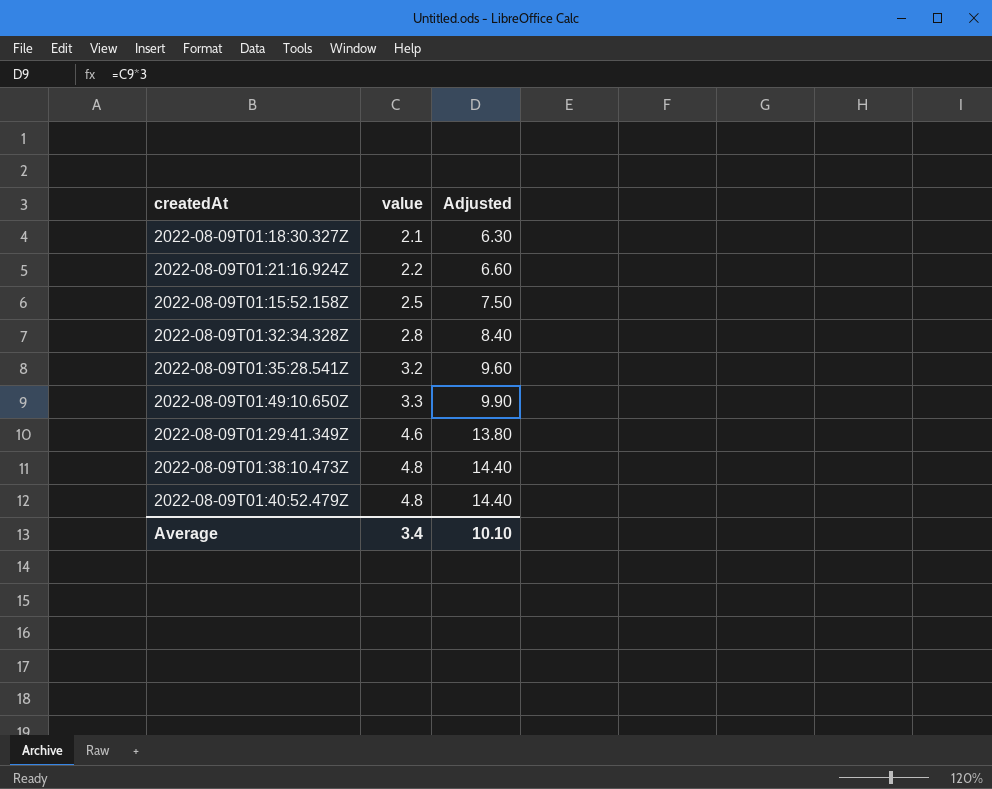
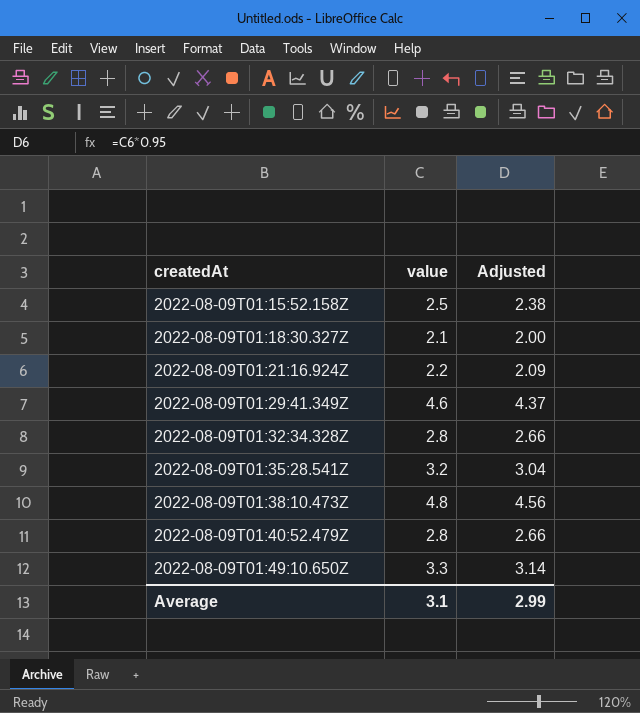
row order: value ascending -> createdAt ascending
column Adjusted | formula: [value] * 3 -> [value] * 0.95
2022-08-09T01:40:52.479Z | value: 4.8 -> 2.8
Average | value: 3.4 -> 3.1
Average | Adjusted: 10.10 -> 2.99

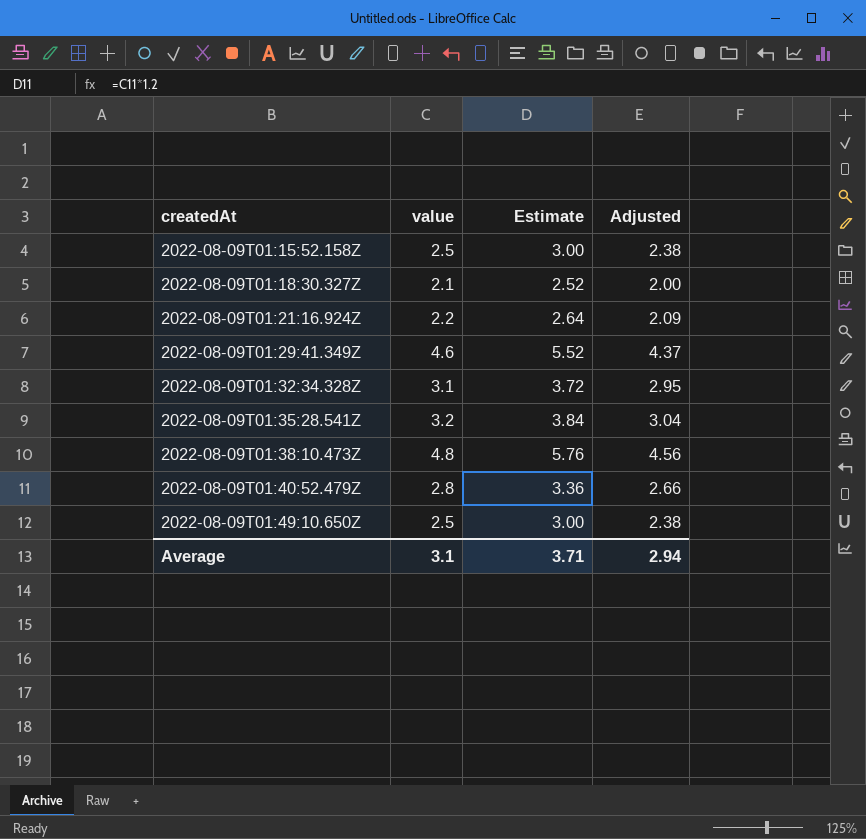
column Estimate | formula: none -> [value] * 1.2
2022-08-09T01:32:34.328Z | value: 2.8 -> 3.1
2022-08-09T01:32:34.328Z | Adjusted: 2.66 -> 2.95
2022-08-09T01:49:10.650Z | value: 3.3 -> 2.5
2022-08-09T01:49:10.650Z | Adjusted: 3.14 -> 2.38
Average | Adjusted: 2.99 -> 2.94

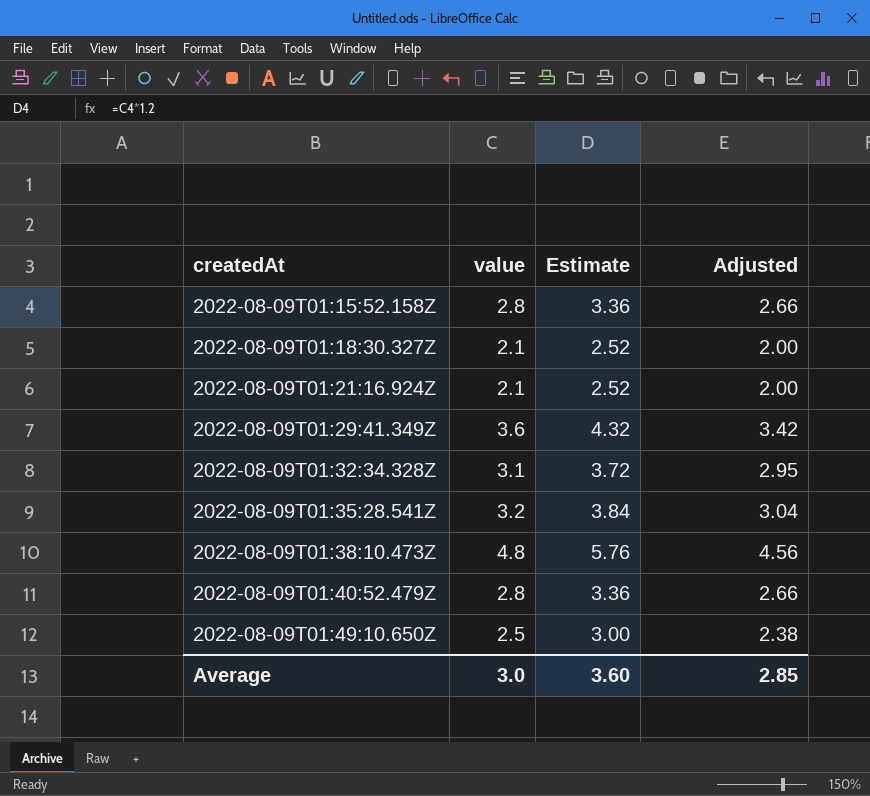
2022-08-09T01:15:52.158Z | value: 2.5 -> 2.8
2022-08-09T01:15:52.158Z | Estimate: 3.00 -> 3.36
2022-08-09T01:15:52.158Z | Adjusted: 2.38 -> 2.66
2022-08-09T01:21:16.924Z | value: 2.2 -> 2.1
2022-08-09T01:21:16.924Z | Estimate: 2.64 -> 2.52
2022-08-09T01:21:16.924Z | Adjusted: 2.09 -> 2.00
2022-08-09T01:29:41.349Z | value: 4.6 -> 3.6
2022-08-09T01:29:41.349Z | Estimate: 5.52 -> 4.32
2022-08-09T01:29:41.349Z | Adjusted: 4.37 -> 3.42
Average | value: 3.1 -> 3.0
Average | Estimate: 3.71 -> 3.60
Average | Adjusted: 2.94 -> 2.85

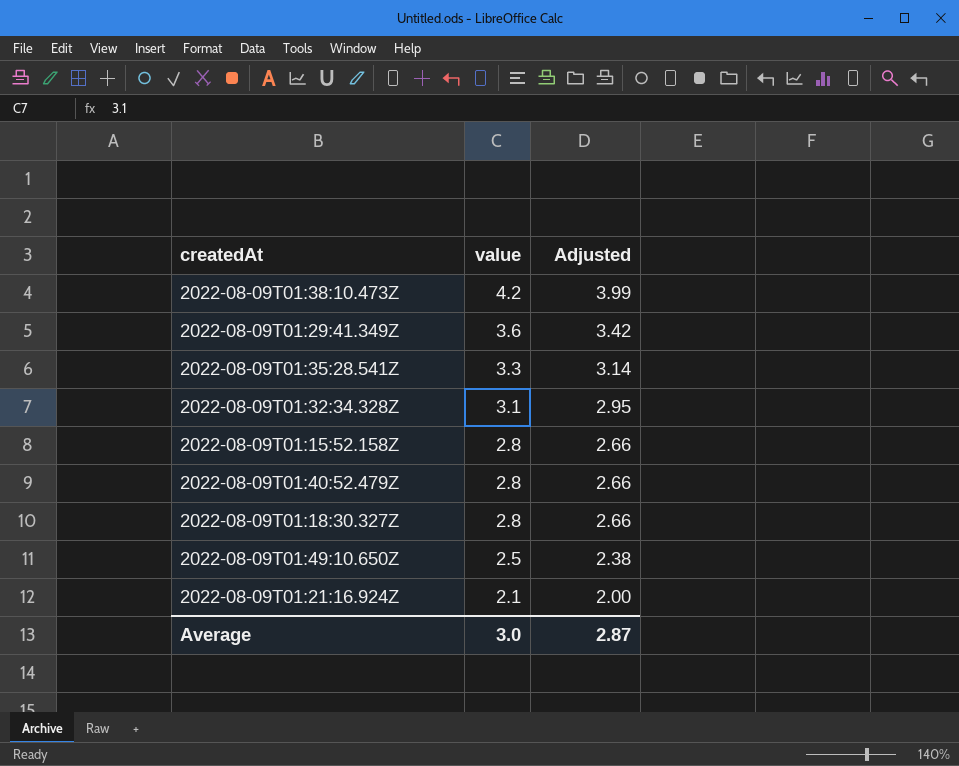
row order: createdAt ascending -> value descending
column Estimate | formula: [value] * 1.2 -> none
2022-08-09T01:38:10.473Z | value: 4.8 -> 4.2
2022-08-09T01:38:10.473Z | Adjusted: 4.56 -> 3.99
2022-08-09T01:35:28.541Z | value: 3.2 -> 3.3
2022-08-09T01:35:28.541Z | Adjusted: 3.04 -> 3.14
2022-08-09T01:18:30.327Z | value: 2.1 -> 2.8
2022-08-09T01:18:30.327Z | Adjusted: 2.00 -> 2.66
Average | Adjusted: 2.85 -> 2.87

